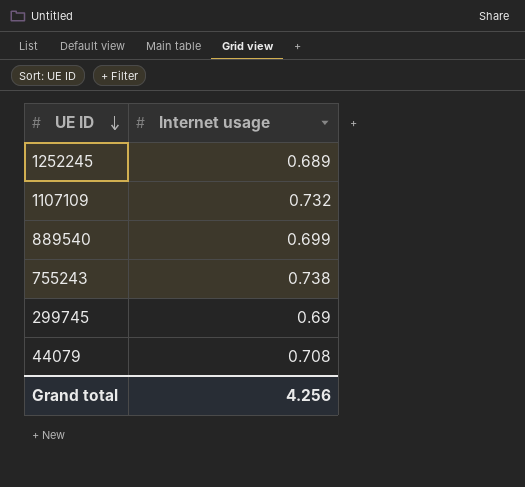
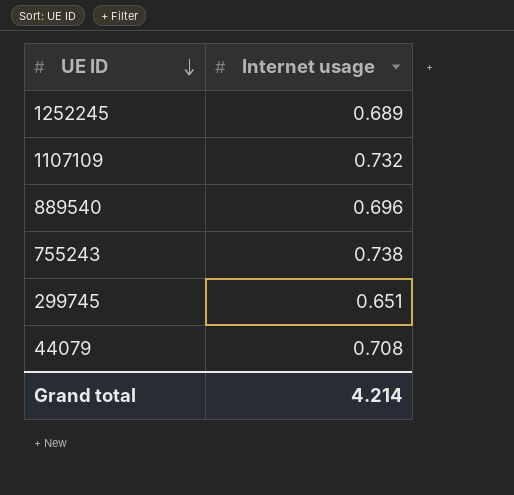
889540 | Internet usage: 0.699 -> 0.696
299745 | Internet usage: 0.69 -> 0.651
Grand total | Internet usage: 4.256 -> 4.214

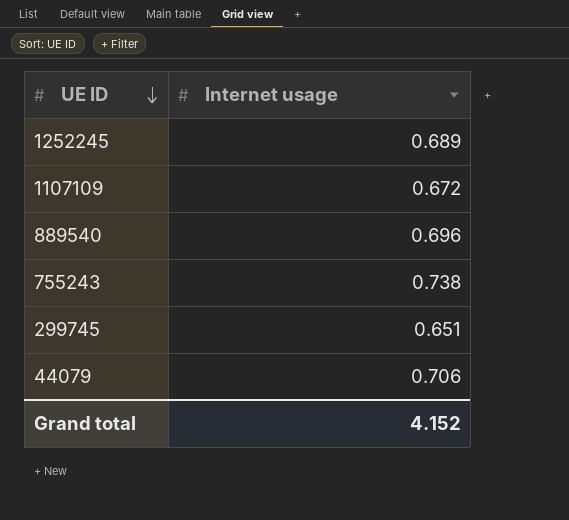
1107109 | Internet usage: 0.732 -> 0.672
44079 | Internet usage: 0.708 -> 0.706
Grand total | Internet usage: 4.214 -> 4.152

